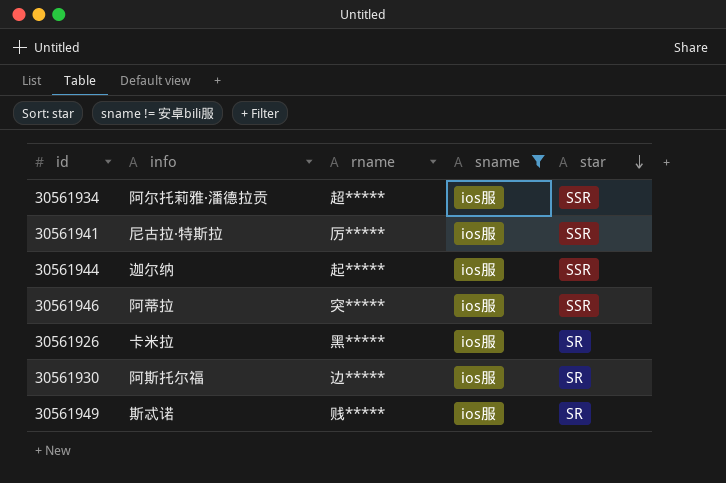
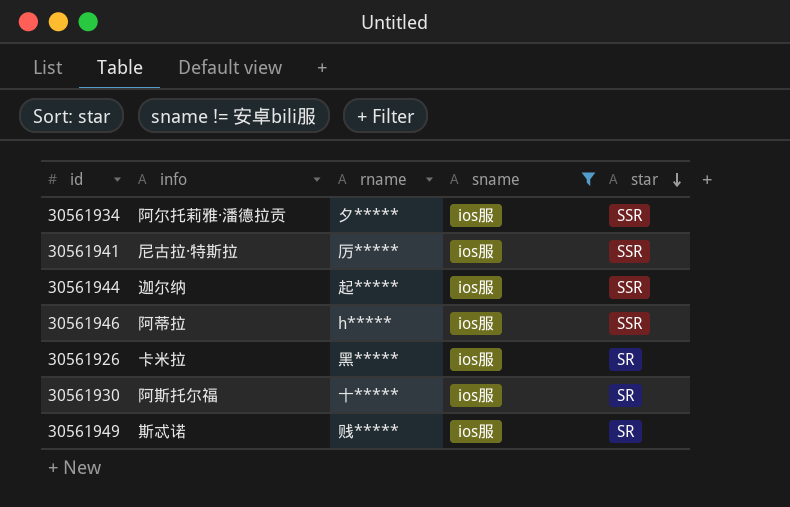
30561934 | rname: 超***** -> 夕*****
30561946 | rname: 突***** -> h*****
30561930 | rname: 边***** -> 十*****

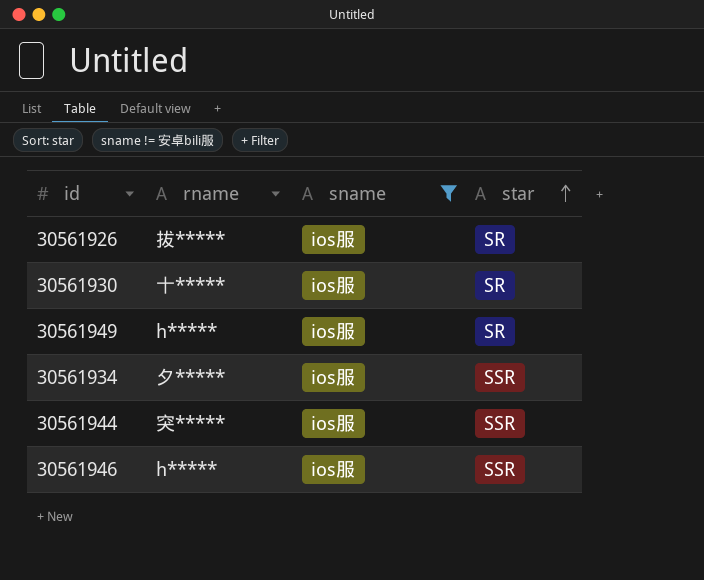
row order: star descending -> star ascending
column info | position: 2 -> none
row 30561941: 尼古拉·特斯拉 | 厉***** | ios服 | SSR -> none
30561926 | rname: 黑***** -> 拔*****
30561949 | rname: 贱***** -> h*****
30561944 | rname: 起***** -> 突*****

